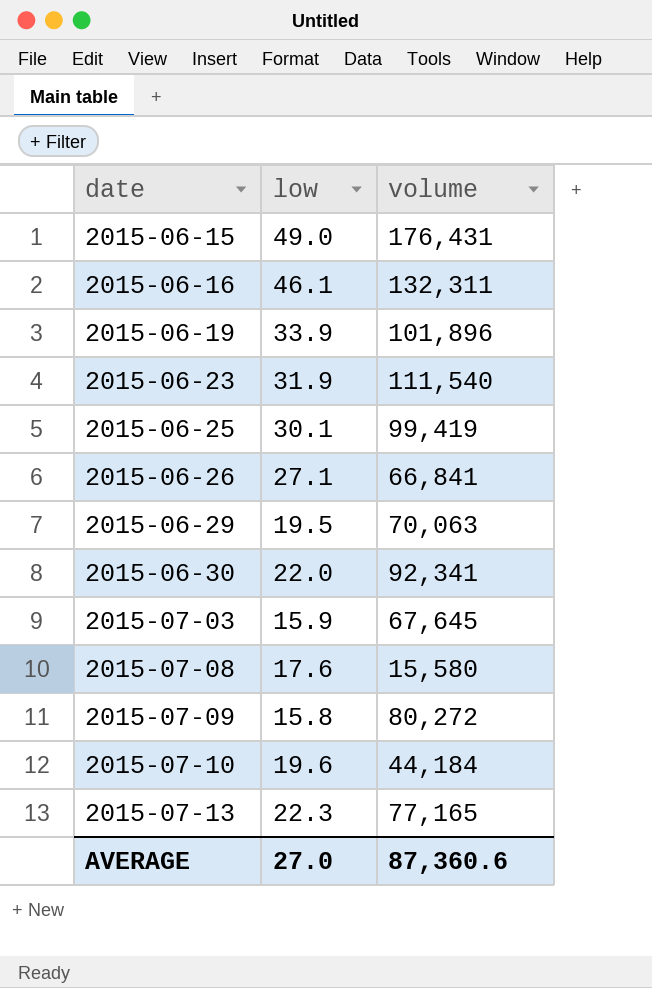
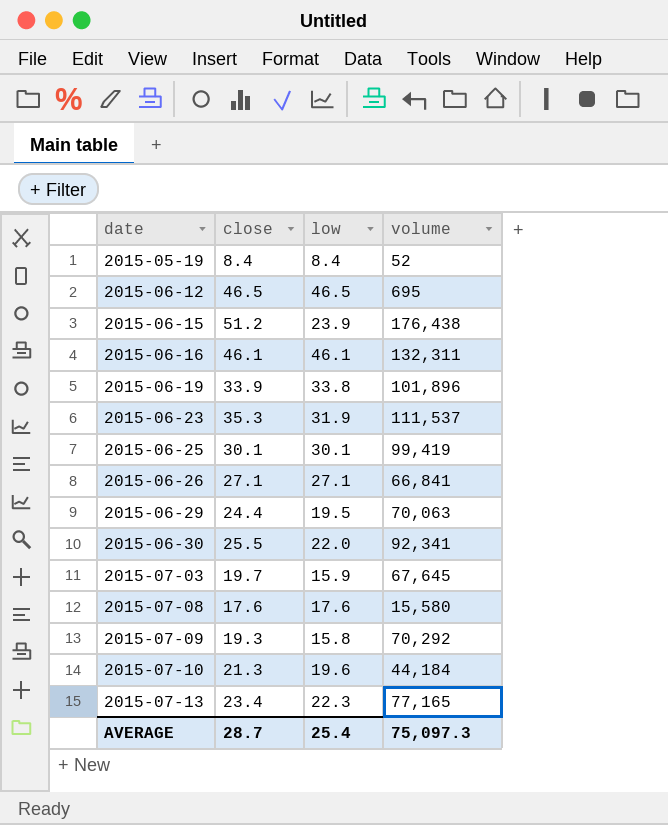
column close | position: none -> 2
row 2015-05-19: none -> 8.4 | 8.4 | 52
row 2015-06-12: none -> 46.5 | 46.5 | 695
2015-06-15 | low: 49.0 -> 23.9
2015-06-15 | volume: 176,431 -> 176,438
2015-06-19 | low: 33.9 -> 33.8
2015-06-23 | volume: 111,540 -> 111,537
2015-07-09 | volume: 80,272 -> 70,292
AVERAGE | low: 27.0 -> 25.4
AVERAGE | volume: 87,360.6 -> 75,097.3

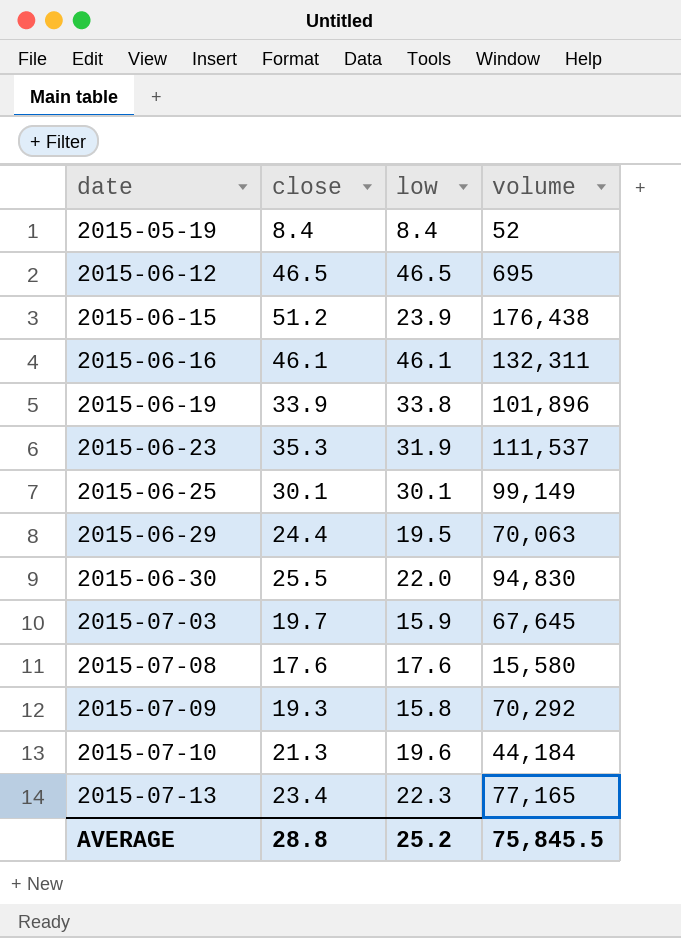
row 2015-06-26: 27.1 | 27.1 | 66,841 -> none
2015-06-25 | volume: 99,419 -> 99,149
2015-06-30 | volume: 92,341 -> 94,830
AVERAGE | close: 28.7 -> 28.8
AVERAGE | low: 25.4 -> 25.2
AVERAGE | volume: 75,097.3 -> 75,845.5

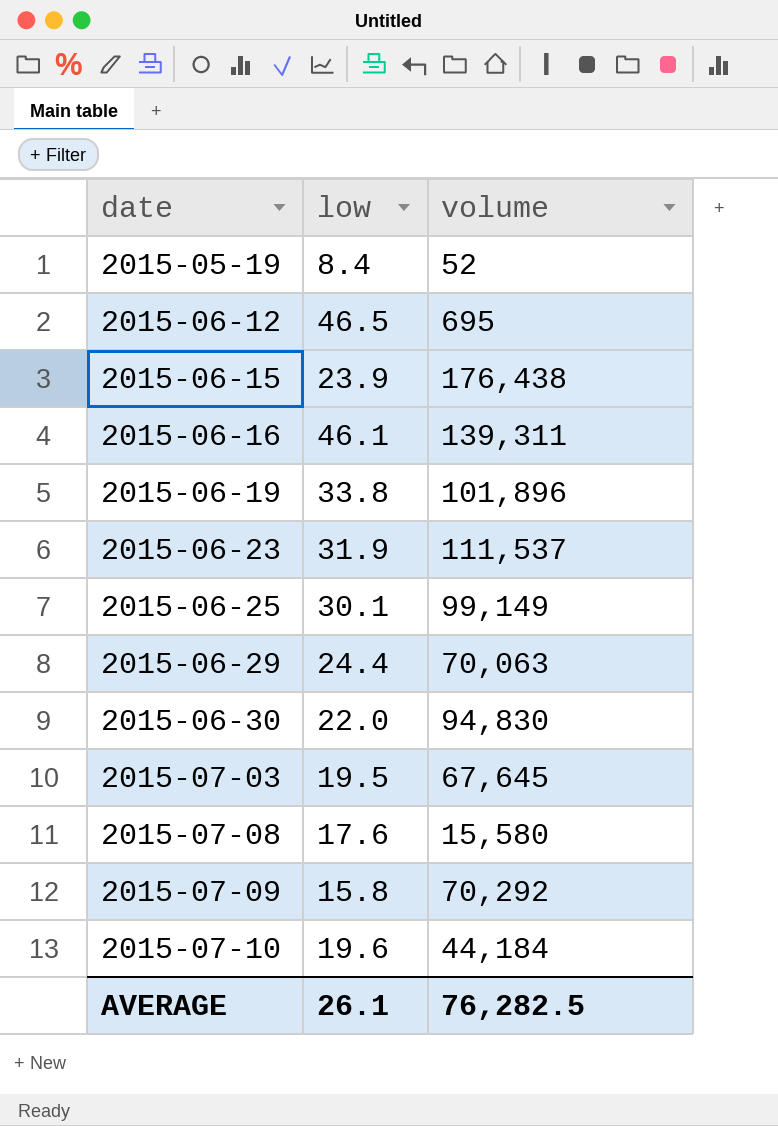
column close | position: 2 -> none
row 2015-07-13: 23.4 | 22.3 | 77,165 -> none
2015-06-16 | volume: 132,311 -> 139,311
2015-06-29 | low: 19.5 -> 24.4
2015-07-03 | low: 15.9 -> 19.5
AVERAGE | low: 25.2 -> 26.1
AVERAGE | volume: 75,845.5 -> 76,282.5

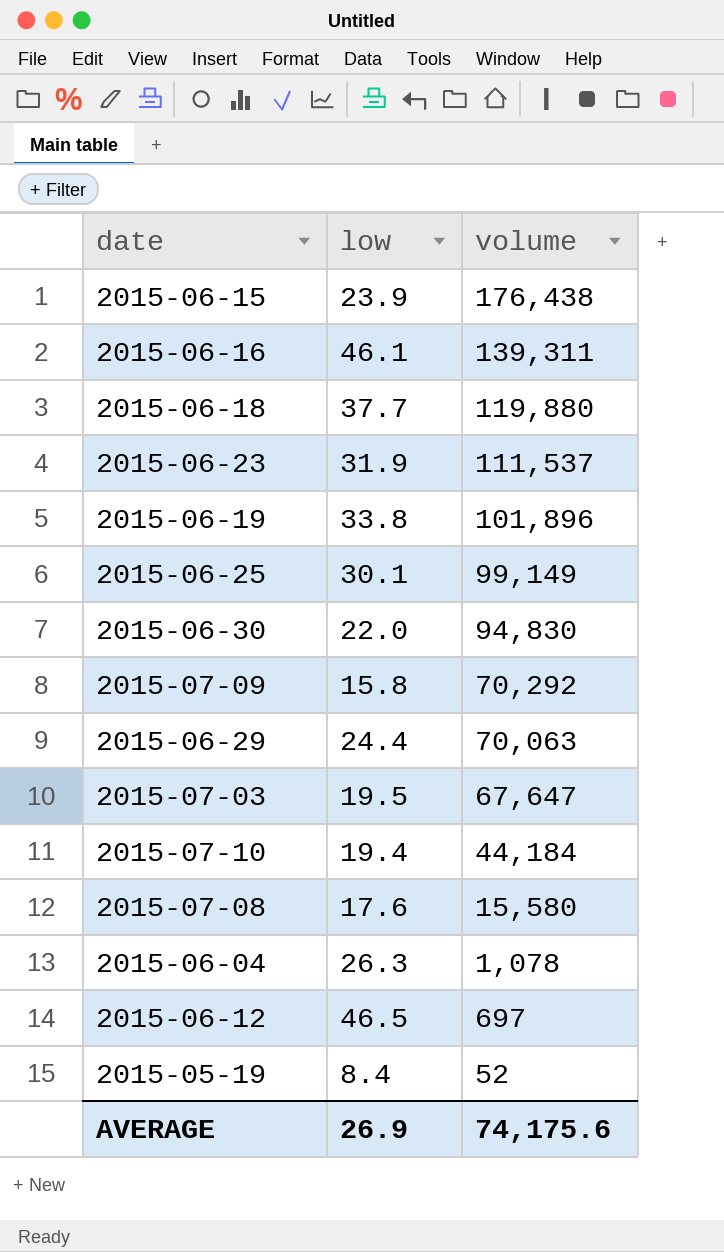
row order: date ascending -> volume descending
row 2015-06-18: none -> 37.7 | 119,880
2015-07-03 | volume: 67,645 -> 67,647
2015-07-10 | low: 19.6 -> 19.4
row 2015-06-04: none -> 26.3 | 1,078
2015-06-12 | volume: 695 -> 697
AVERAGE | low: 26.1 -> 26.9
AVERAGE | volume: 76,282.5 -> 74,175.6

